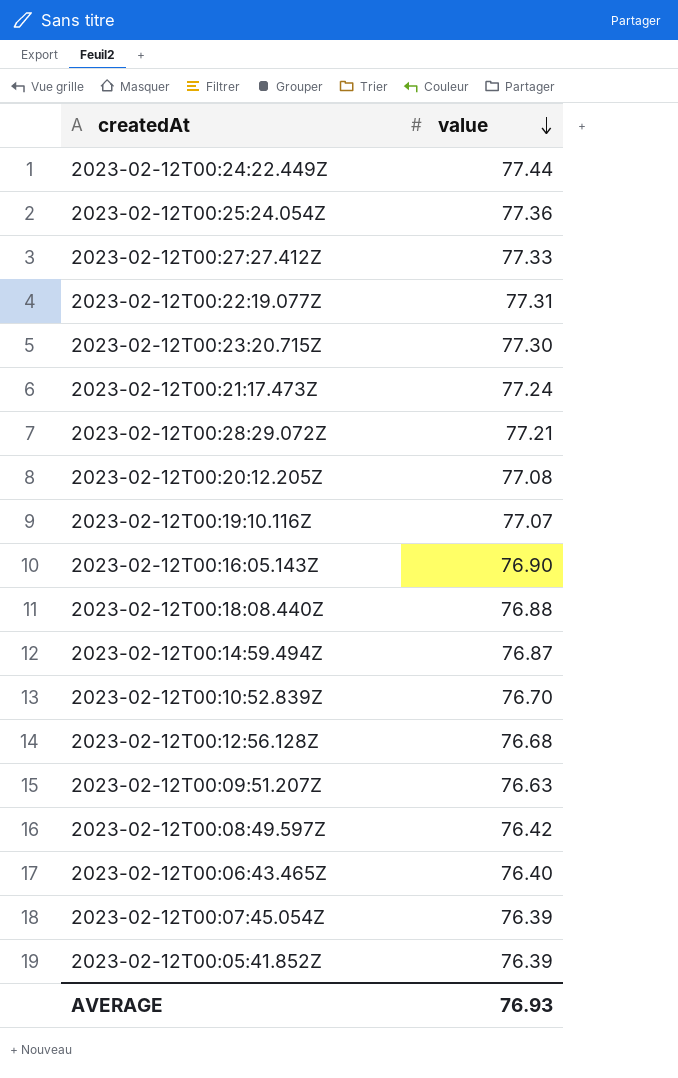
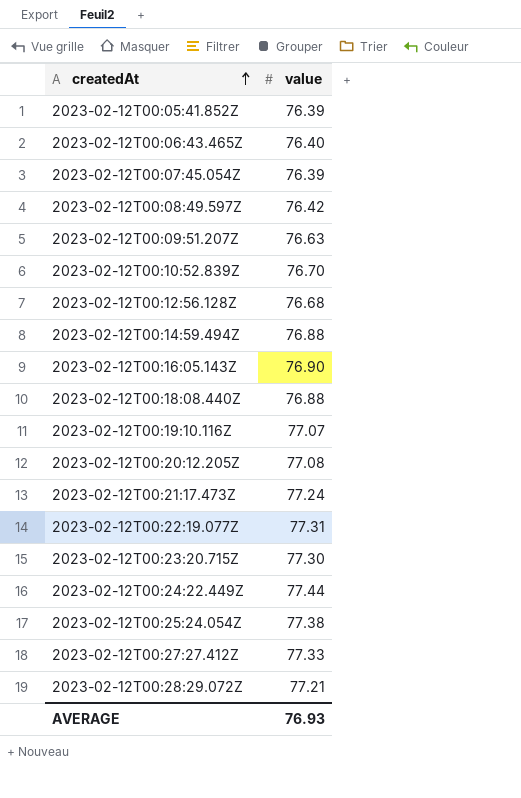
row order: value descending -> createdAt ascending
2023-02-12T00:14:59.494Z | value: 76.87 -> 76.88
2023-02-12T00:25:24.054Z | value: 77.36 -> 77.38

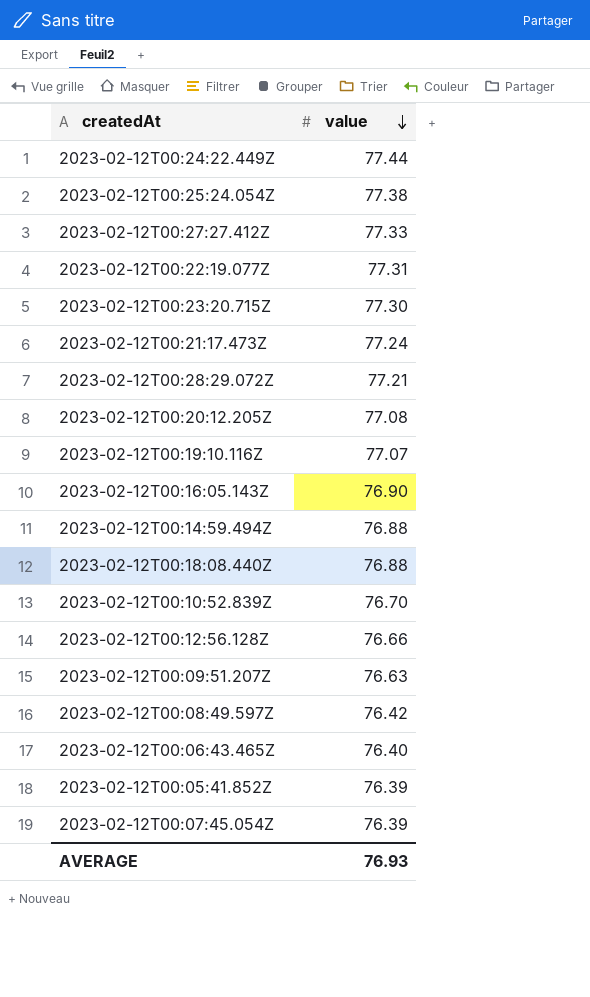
row order: createdAt ascending -> value descending
2023-02-12T00:12:56.128Z | value: 76.68 -> 76.66

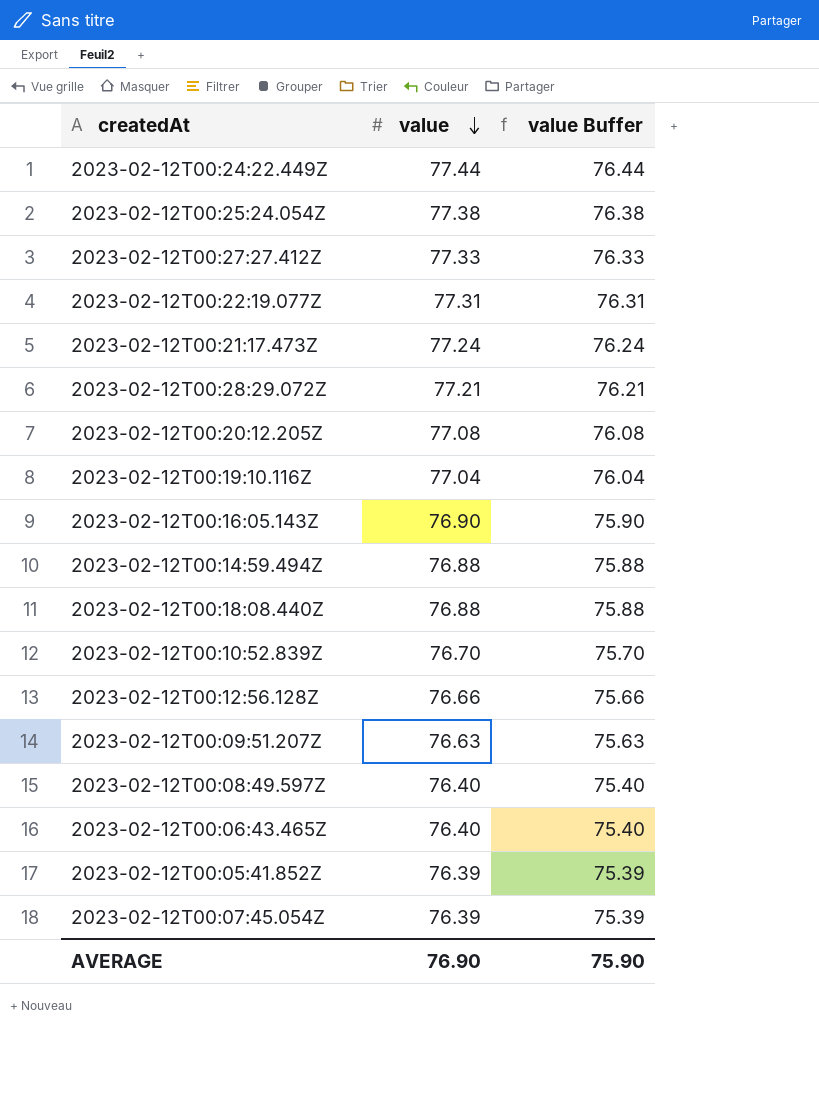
column value Buffer | formula: none -> [value] - 1
row 2023-02-12T00:23:20.715Z: 77.30 -> none
2023-02-12T00:19:10.116Z | value: 77.07 -> 77.04
2023-02-12T00:08:49.597Z | value: 76.42 -> 76.40
AVERAGE | value: 76.93 -> 76.90

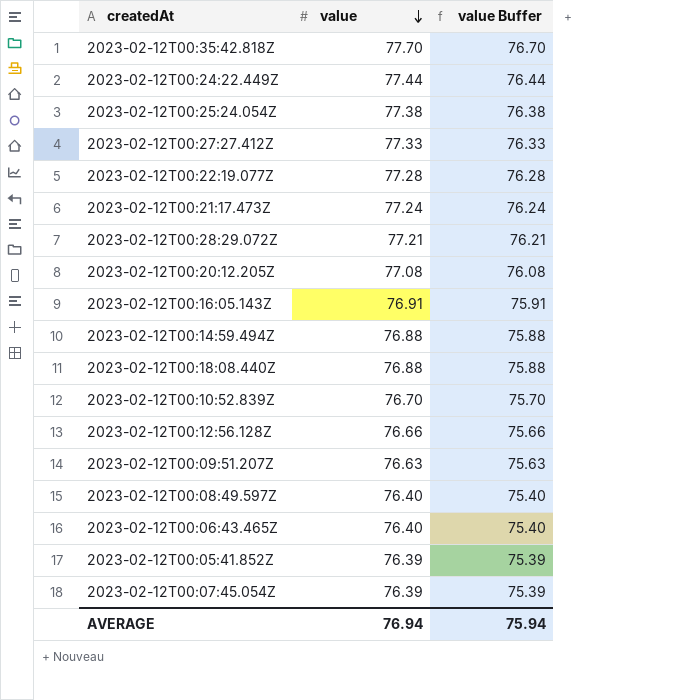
row 2023-02-12T00:19:10.116Z: 77.04 | 76.04 -> none
row 2023-02-12T00:35:42.818Z: none -> 77.70 | 76.70
2023-02-12T00:22:19.077Z | value: 77.31 -> 77.28
2023-02-12T00:22:19.077Z | value Buffer: 76.31 -> 76.28
2023-02-12T00:16:05.143Z | value: 76.90 -> 76.91
2023-02-12T00:16:05.143Z | value Buffer: 75.90 -> 75.91
AVERAGE | value: 76.90 -> 76.94
AVERAGE | value Buffer: 75.90 -> 75.94

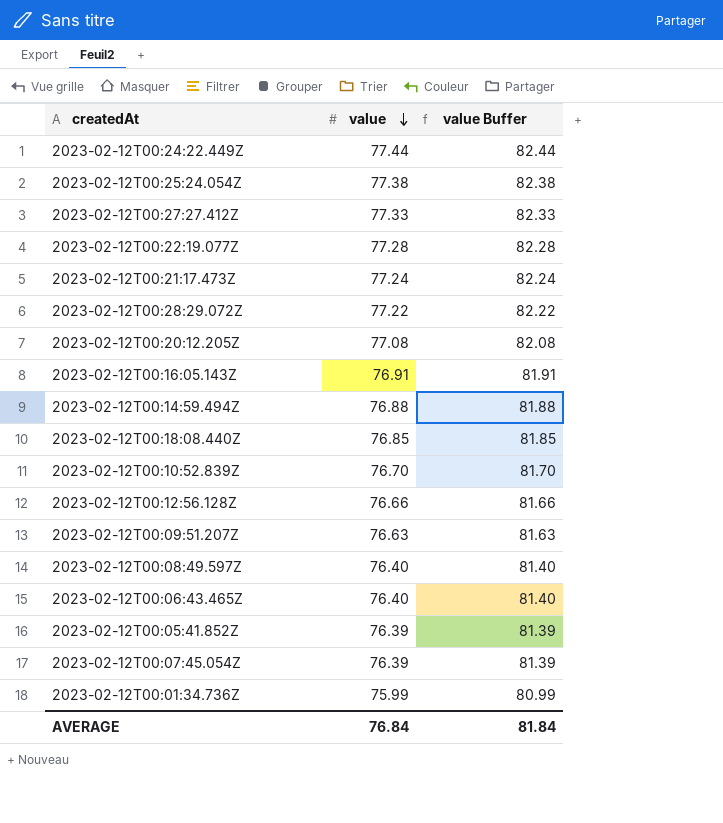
column value Buffer | formula: [value] - 1 -> [value] + 5
row 2023-02-12T00:35:42.818Z: 77.70 | 76.70 -> none
2023-02-12T00:28:29.072Z | value: 77.21 -> 77.22
2023-02-12T00:18:08.440Z | value: 76.88 -> 76.85
row 2023-02-12T00:01:34.736Z: none -> 75.99 | 80.99
AVERAGE | value: 76.94 -> 76.84
AVERAGE | value Buffer: 75.94 -> 81.84

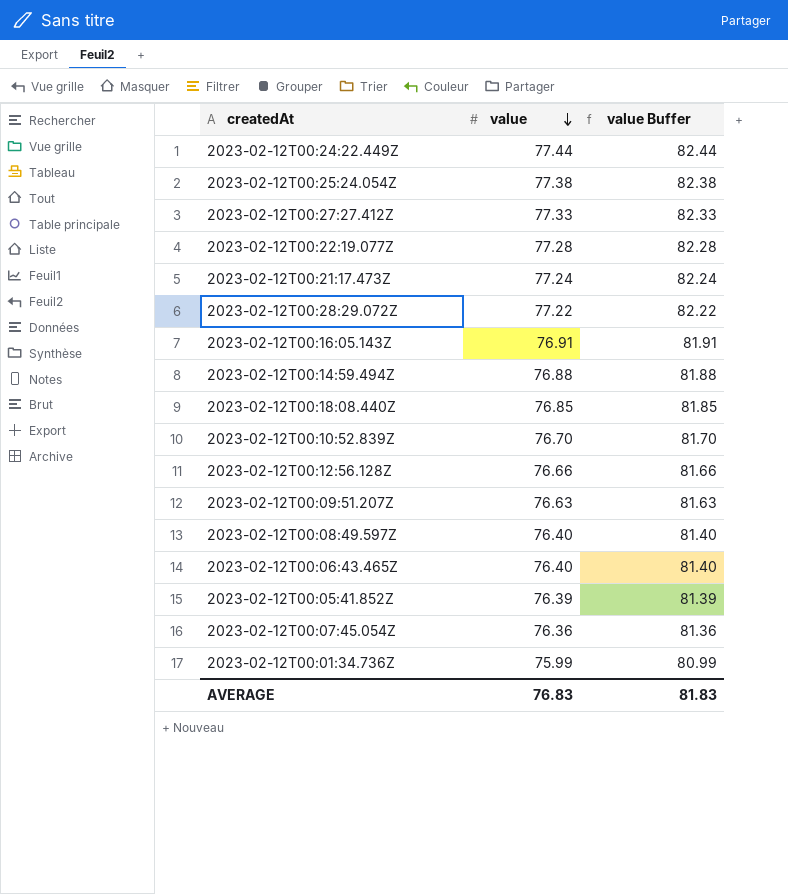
row 2023-02-12T00:20:12.205Z: 77.08 | 82.08 -> none
2023-02-12T00:07:45.054Z | value: 76.39 -> 76.36
2023-02-12T00:07:45.054Z | value Buffer: 81.39 -> 81.36
AVERAGE | value: 76.84 -> 76.83
AVERAGE | value Buffer: 81.84 -> 81.83

